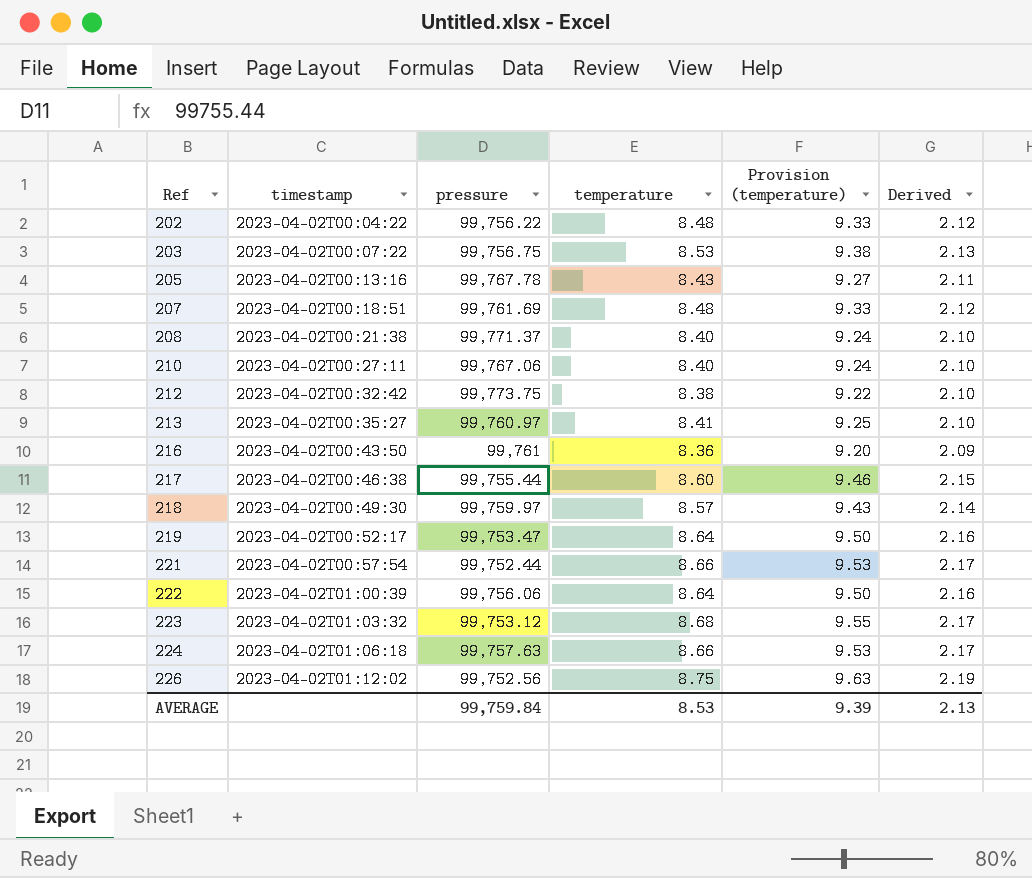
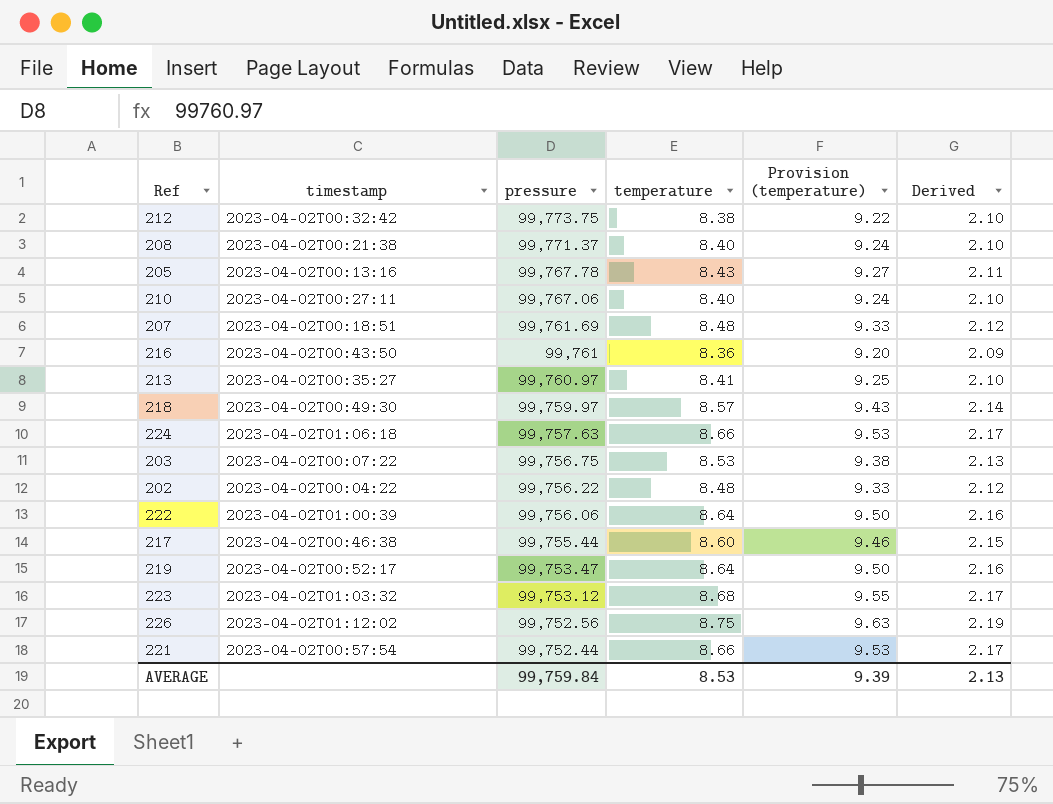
row order: Ref ascending -> pressure descending

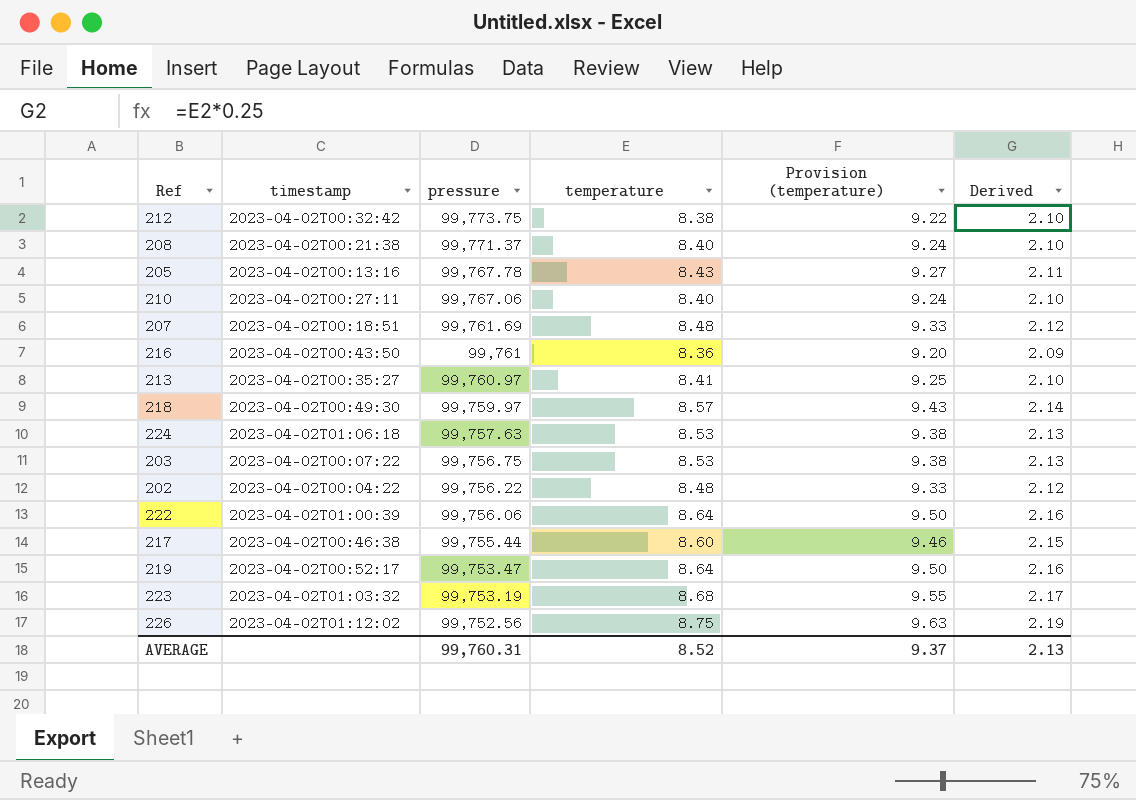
row 221: 2023-04-02T00:57:54 | 99,752.44 | 8.66 | 9.53 | 2.17 -> none
224 | temperature: 8.66 -> 8.53
224 | Provision (temperature): 9.53 -> 9.38
224 | Derived: 2.17 -> 2.13
223 | pressure: 99,753.12 -> 99,753.19
AVERAGE | pressure: 99,759.84 -> 99,760.31
AVERAGE | temperature: 8.53 -> 8.52
AVERAGE | Provision (temperature): 9.39 -> 9.37

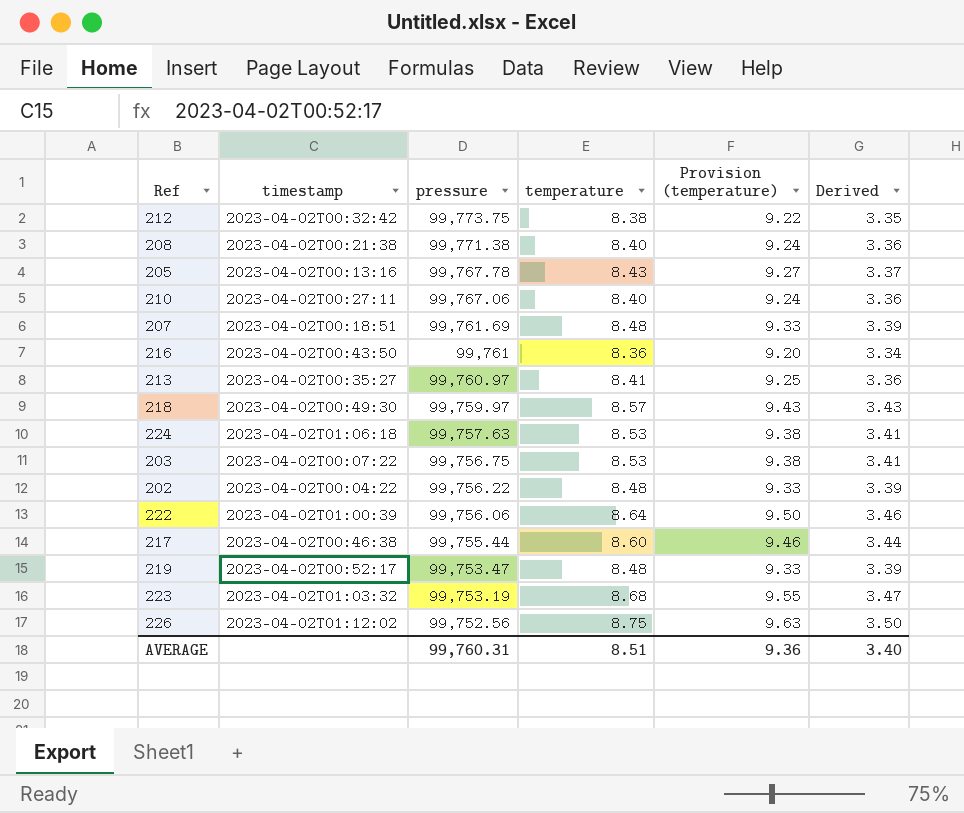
column Derived | formula: [temperature] * 0.25 -> [temperature] * 0.4
208 | pressure: 99,771.37 -> 99,771.38
219 | temperature: 8.64 -> 8.48
219 | Provision (temperature): 9.50 -> 9.33
AVERAGE | temperature: 8.52 -> 8.51
AVERAGE | Provision (temperature): 9.37 -> 9.36
AVERAGE | Derived: 2.13 -> 3.40

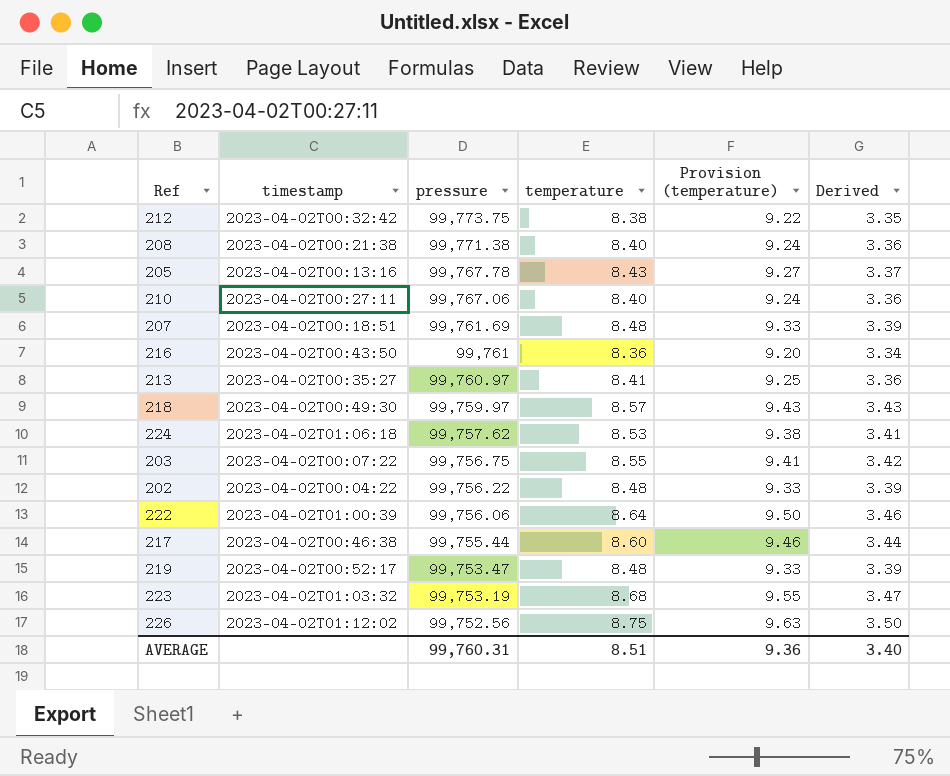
224 | pressure: 99,757.63 -> 99,757.62
203 | temperature: 8.53 -> 8.55
203 | Provision (temperature): 9.38 -> 9.41
203 | Derived: 3.41 -> 3.42

